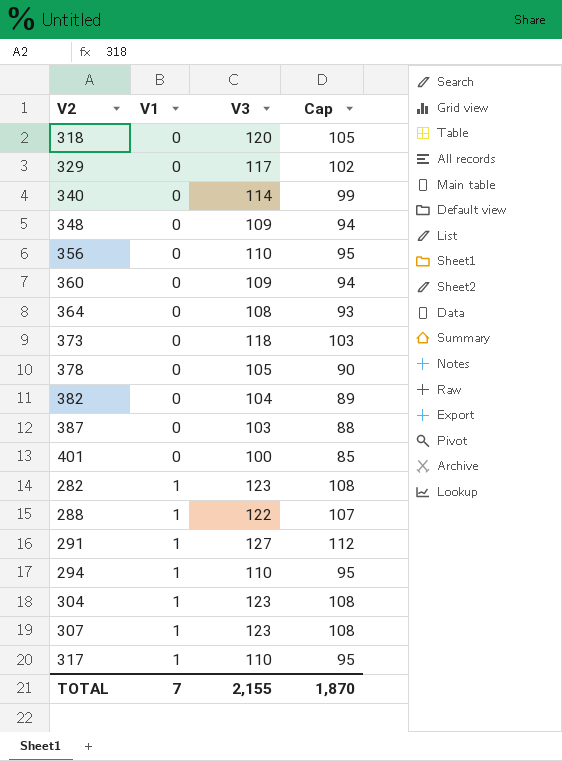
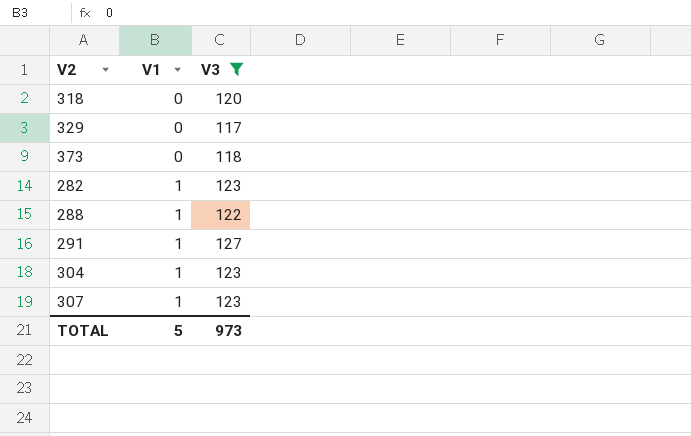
filter: none -> V3 >= 117
column Cap | formula: [V3] - 15 -> none
TOTAL | V1: 7 -> 5
TOTAL | V3: 2,155 -> 973

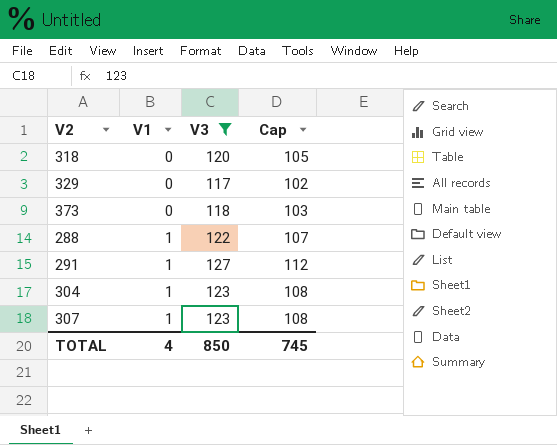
column Cap | formula: none -> [V3] - 15
row 282: 1 | 123 -> none
TOTAL | V1: 5 -> 4
TOTAL | V3: 973 -> 850

